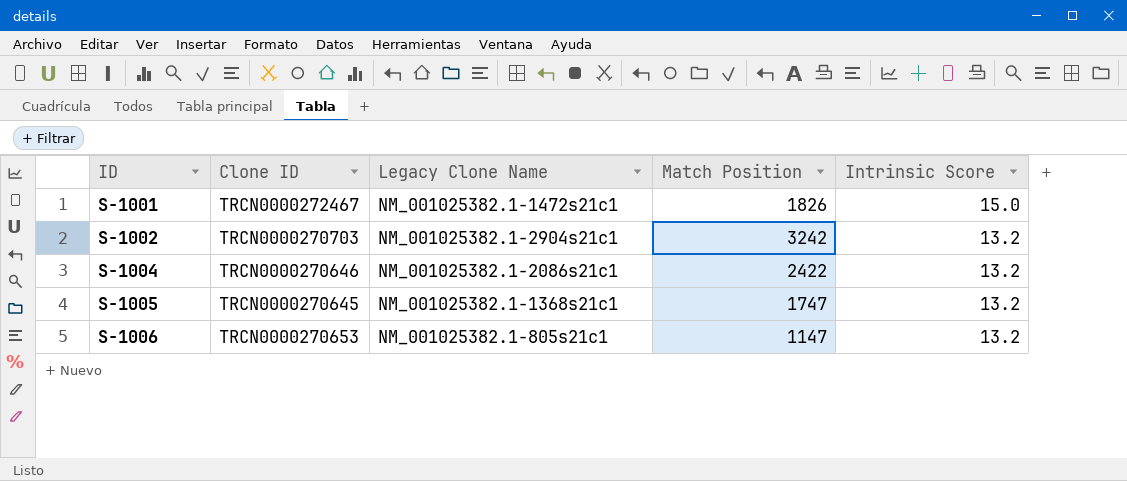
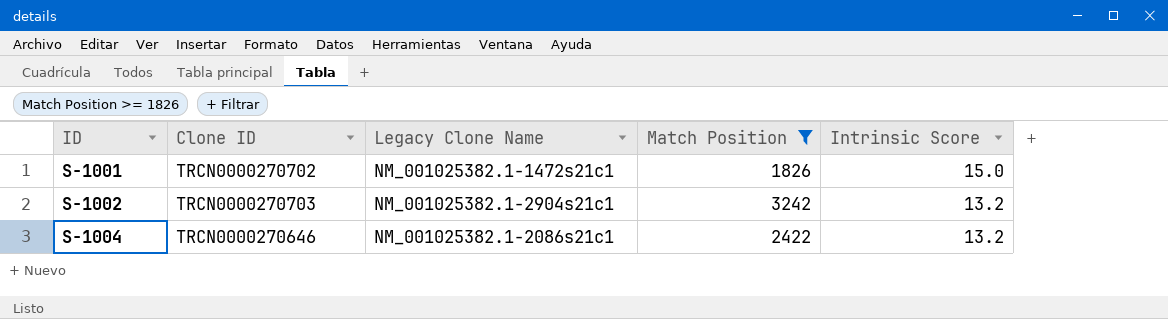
filter: none -> Match Position >= 1826
S-1001 | Clone ID: TRCN0000272467 -> TRCN0000270702

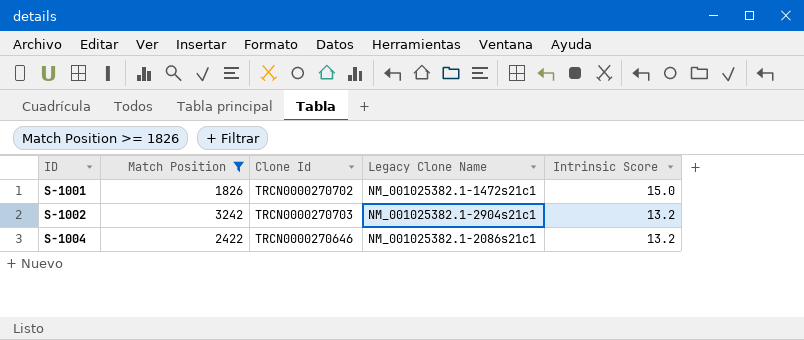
column Match Position | position: 4 -> 2
column name: Clone ID -> Clone Id

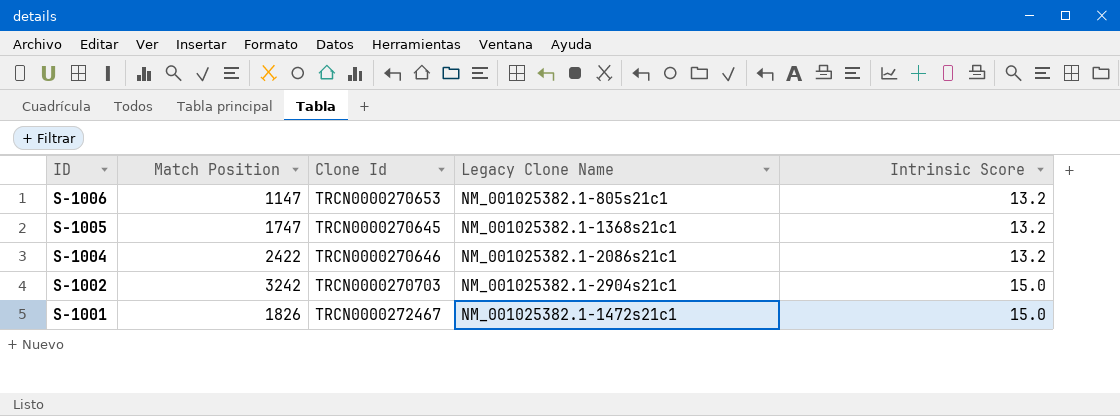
filter: Match Position >= 1826 -> none
row order: ID ascending -> ID descending
S-1002 | Intrinsic Score: 13.2 -> 15.0
S-1001 | Clone Id: TRCN0000270702 -> TRCN0000272467

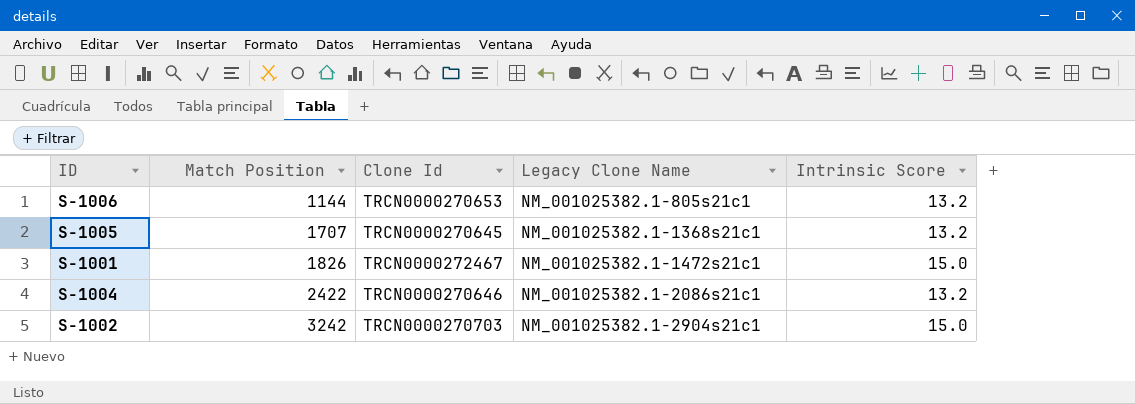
row order: ID descending -> Match Position ascending
S-1006 | Match Position: 1147 -> 1144
S-1005 | Match Position: 1747 -> 1707

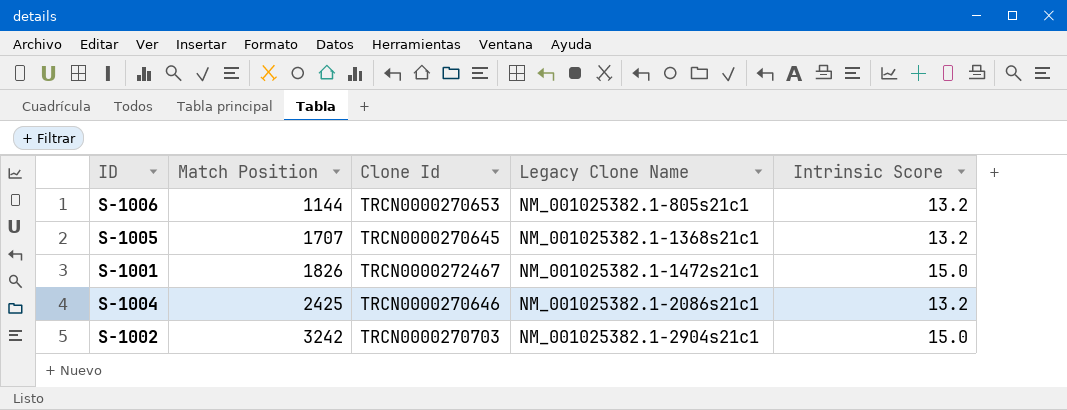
S-1004 | Match Position: 2422 -> 2425

